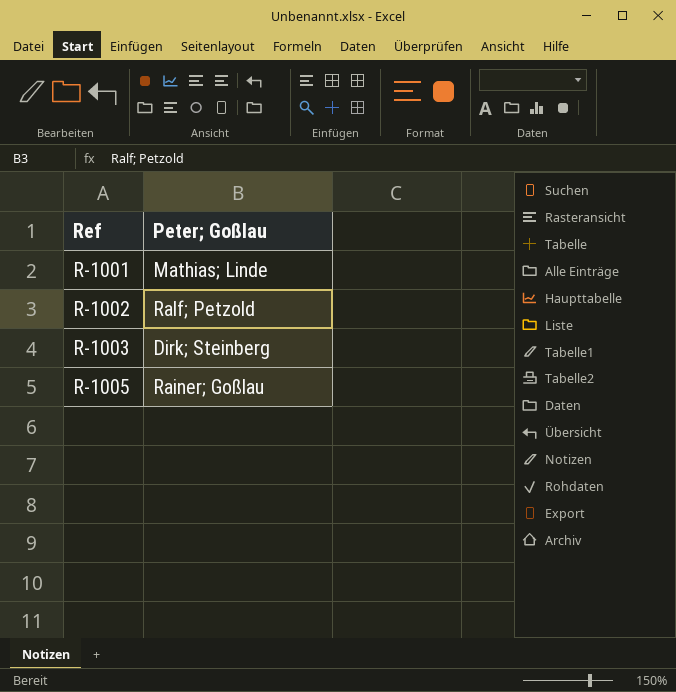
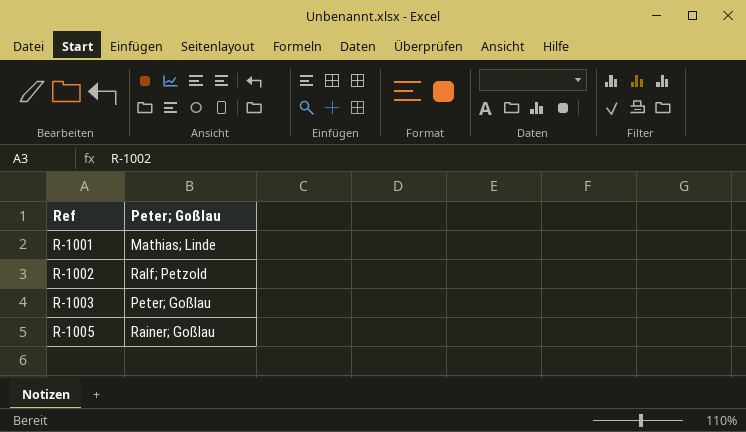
R-1003 | Peter; Goßlau: Dirk; Steinberg -> Peter; Goßlau

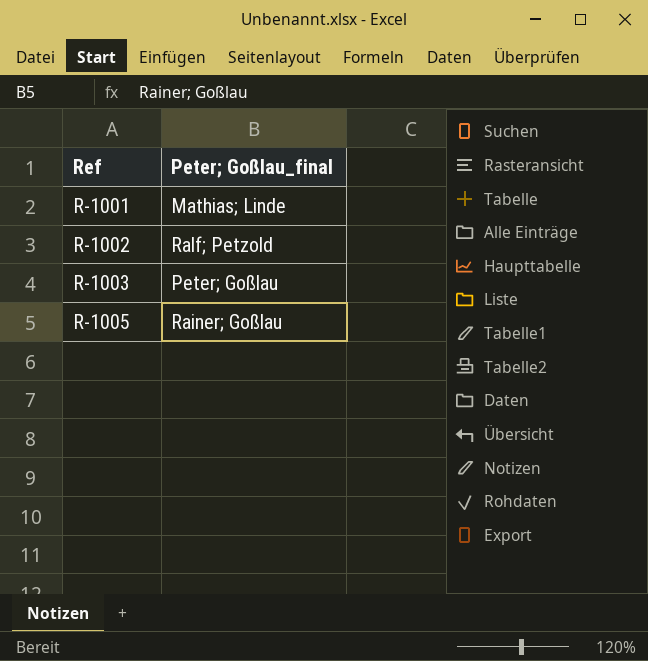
column name: Peter; Goßlau -> Peter; Goßlau_final

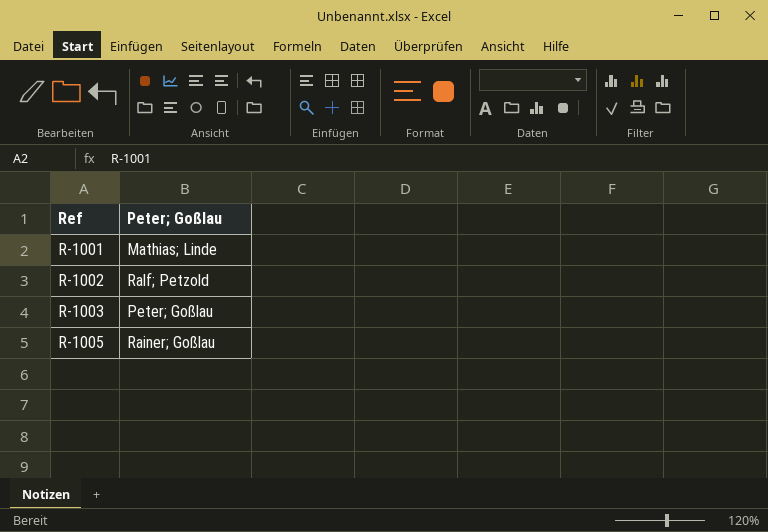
column name: Peter; Goßlau_final -> Peter; Goßlau

